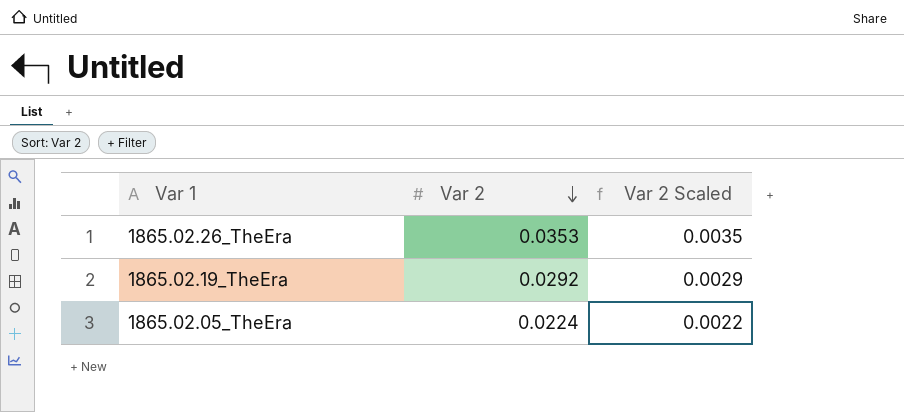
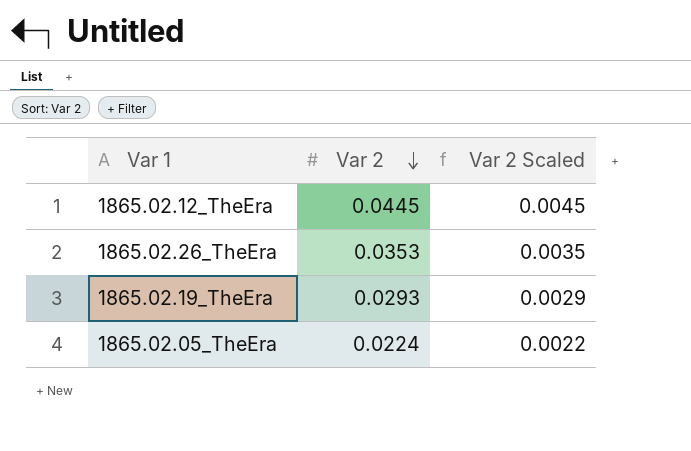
row 1865.02.12_TheEra: none -> 0.0445 | 0.0045
1865.02.19_TheEra | Var 2: 0.0292 -> 0.0293

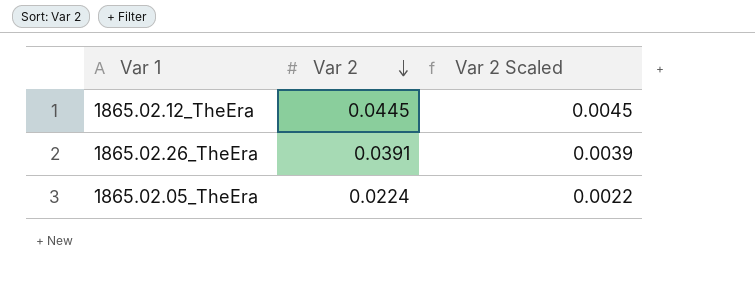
row 1865.02.19_TheEra: 0.0293 | 0.0029 -> none
1865.02.26_TheEra | Var 2: 0.0353 -> 0.0391
1865.02.26_TheEra | Var 2 Scaled: 0.0035 -> 0.0039

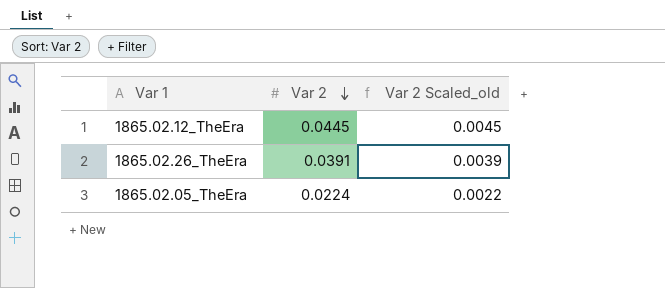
column name: Var 2 Scaled -> Var 2 Scaled_old

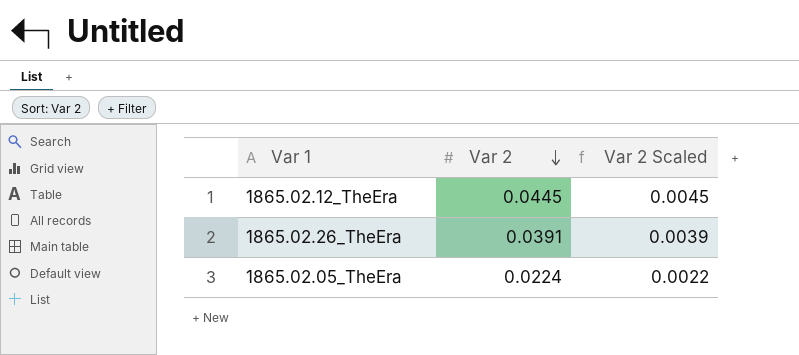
column name: Var 2 Scaled_old -> Var 2 Scaled

